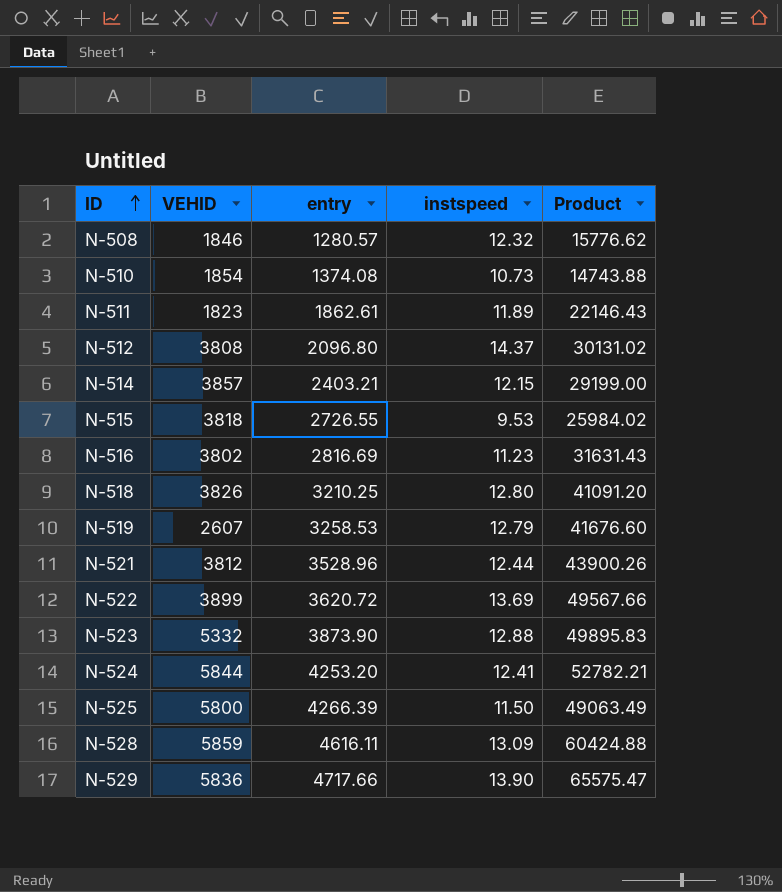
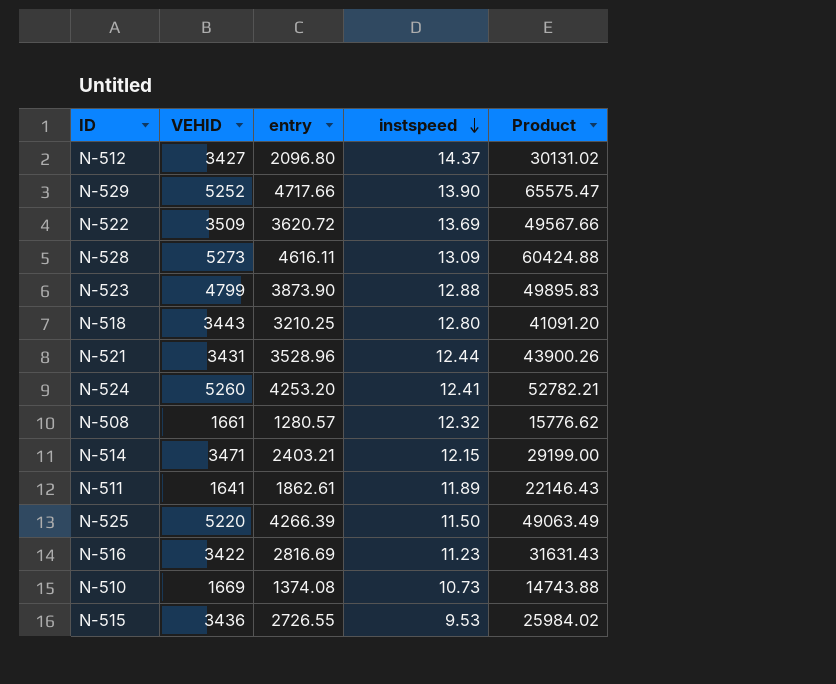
row order: ID ascending -> instspeed descending
row N-519: 2607 | 3258.53 | 12.79 | 41676.60 -> none
N-512 | VEHID: 3808 -> 3427
N-529 | VEHID: 5836 -> 5252
N-522 | VEHID: 3899 -> 3509
N-528 | VEHID: 5859 -> 5273
N-523 | VEHID: 5332 -> 4799
N-518 | VEHID: 3826 -> 3443
N-521 | VEHID: 3812 -> 3431
N-524 | VEHID: 5844 -> 5260
N-508 | VEHID: 1846 -> 1661
N-514 | VEHID: 3857 -> 3471
N-511 | VEHID: 1823 -> 1641
N-525 | VEHID: 5800 -> 5220
N-516 | VEHID: 3802 -> 3422
N-510 | VEHID: 1854 -> 1669
N-515 | VEHID: 3818 -> 3436

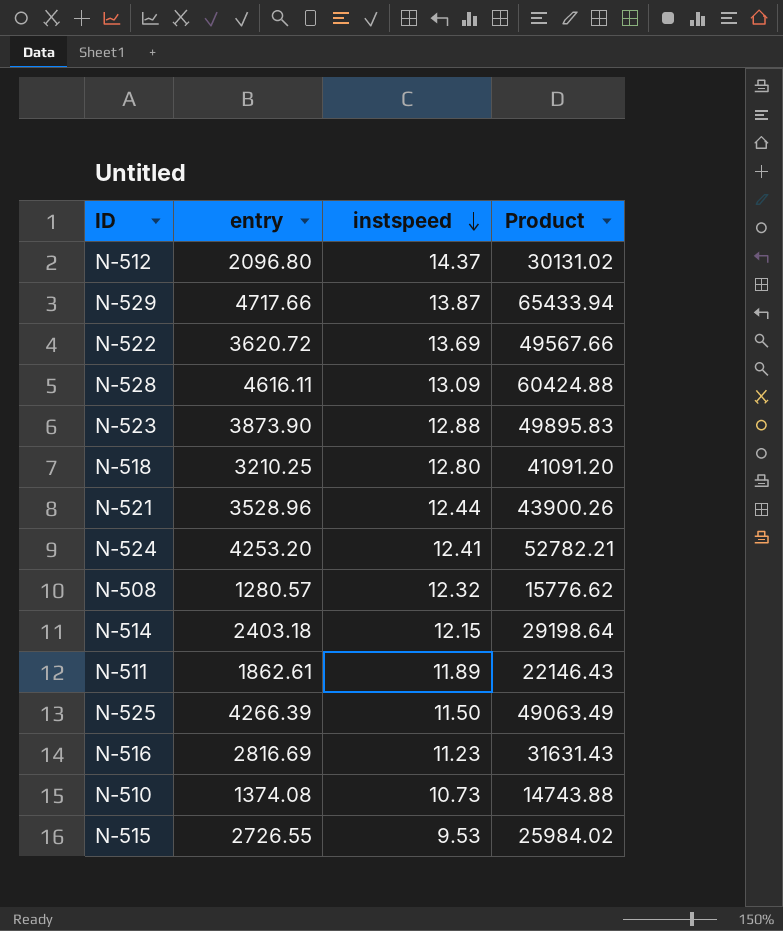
column VEHID | position: 2 -> none
N-529 | instspeed: 13.90 -> 13.87
N-529 | Product: 65575.47 -> 65433.94
N-514 | entry: 2403.21 -> 2403.18
N-514 | Product: 29199.00 -> 29198.64

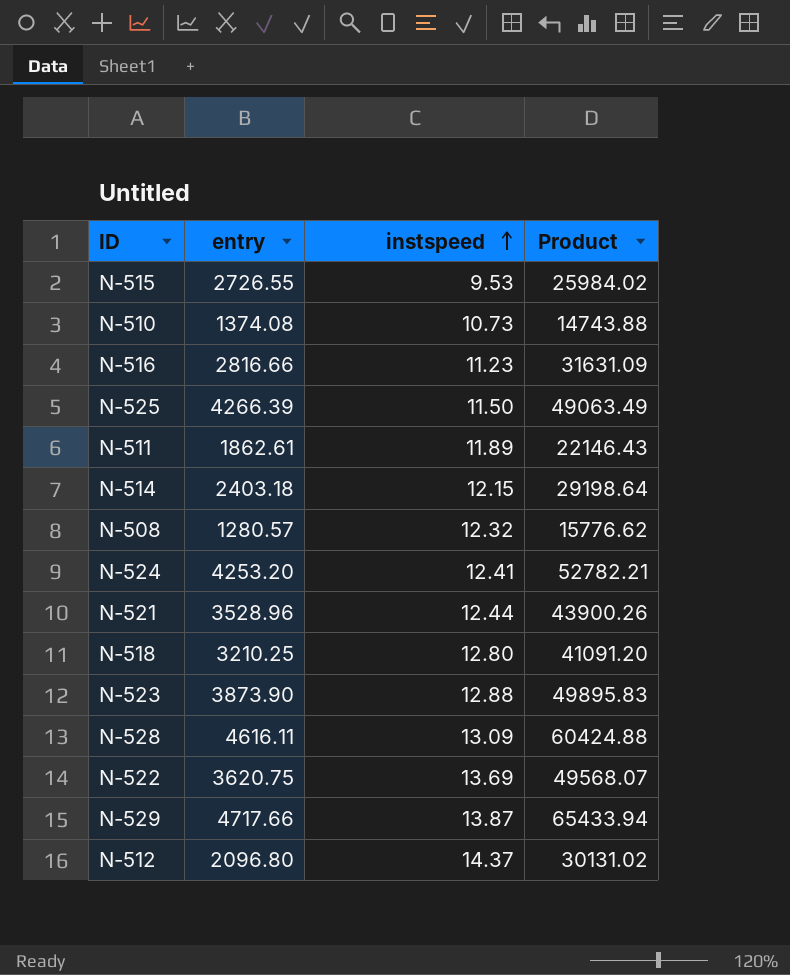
row order: instspeed descending -> instspeed ascending
N-516 | entry: 2816.69 -> 2816.66
N-516 | Product: 31631.43 -> 31631.09
N-522 | entry: 3620.72 -> 3620.75
N-522 | Product: 49567.66 -> 49568.07

